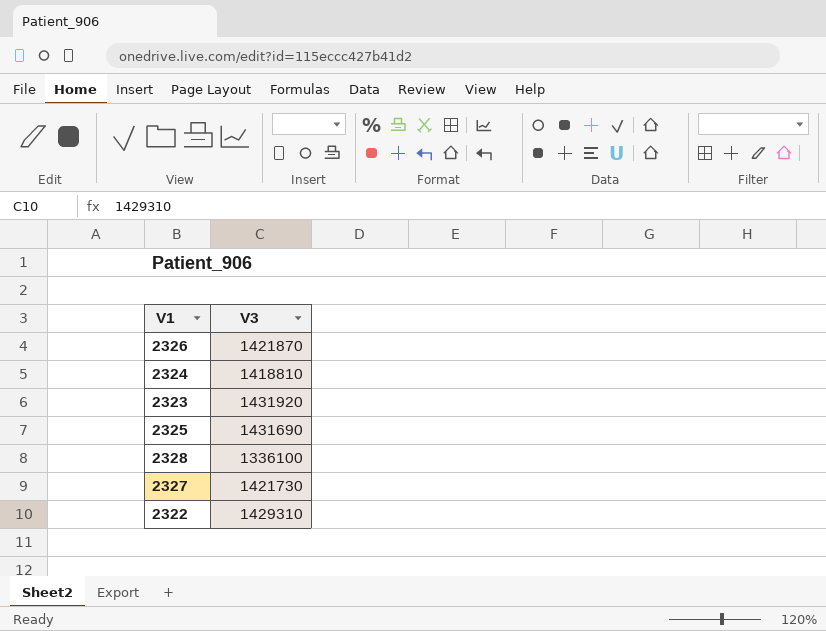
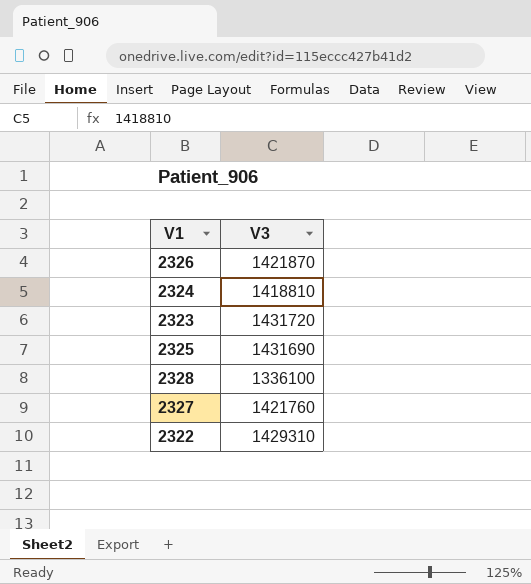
2323 | V3: 1431920 -> 1431720
2327 | V3: 1421730 -> 1421760

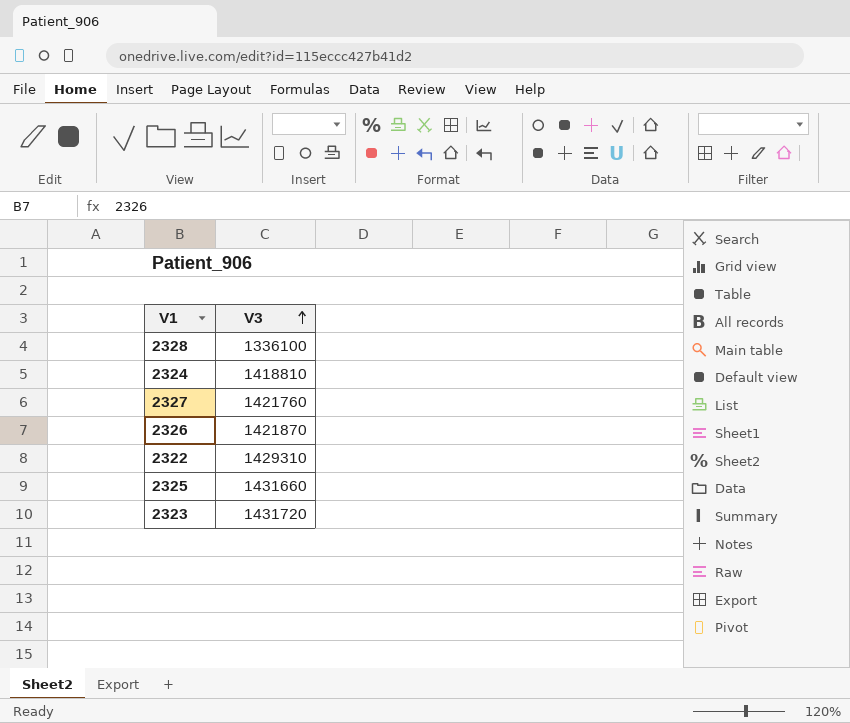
row order: none -> V3 ascending
2325 | V3: 1431690 -> 1431660

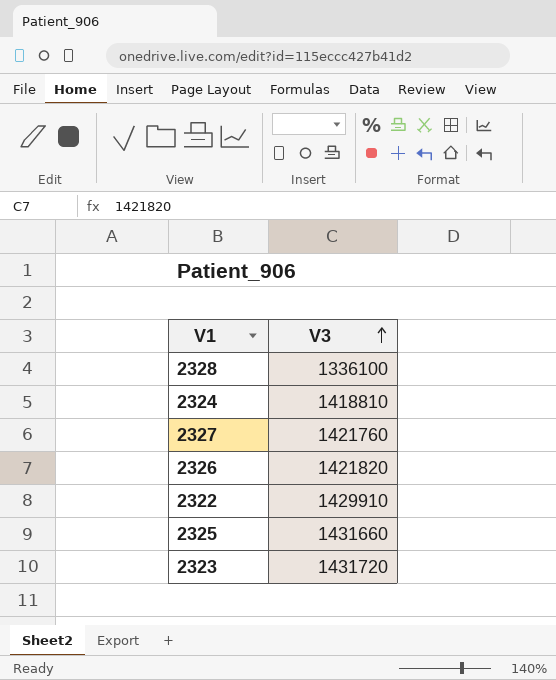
2326 | V3: 1421870 -> 1421820
2322 | V3: 1429310 -> 1429910

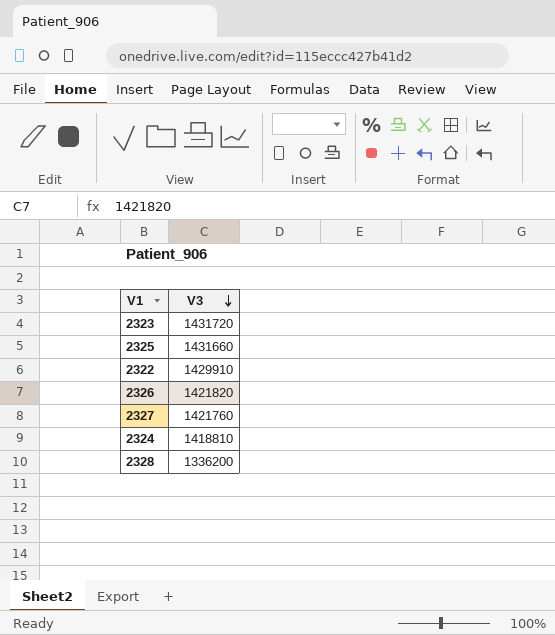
row order: V3 ascending -> V3 descending
2328 | V3: 1336100 -> 1336200

